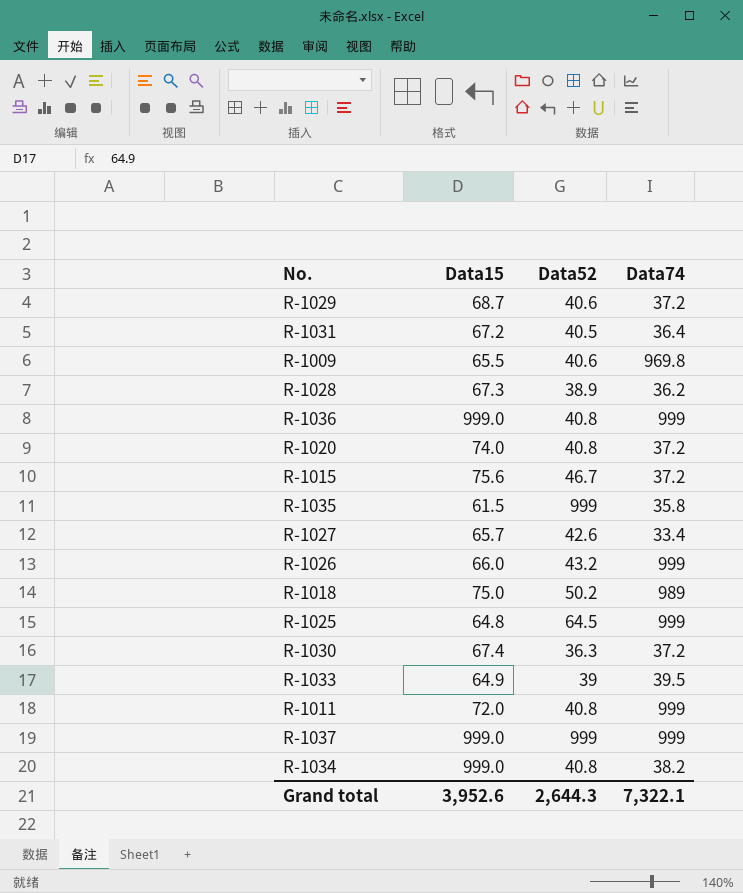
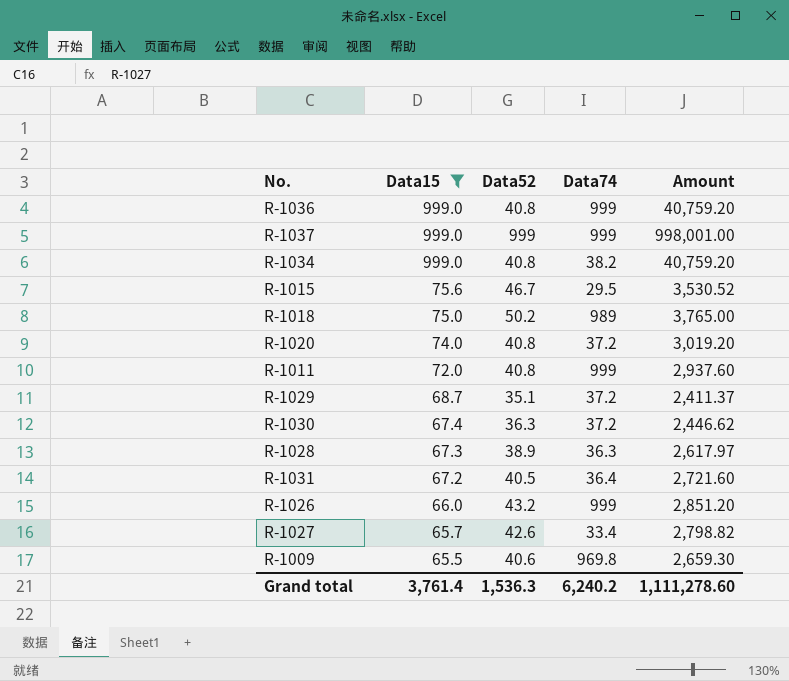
filter: none -> Data15 >= 65.5
row order: none -> Data15 descending
column Amount | formula: none -> [Data15] * [Data52]
R-1015 | Data74: 37.2 -> 29.5
R-1029 | Data52: 40.6 -> 35.1
R-1028 | Data74: 36.2 -> 36.3
Grand total | Data15: 3,952.6 -> 3,761.4
Grand total | Data52: 2,644.3 -> 1,536.3
Grand total | Data74: 7,322.1 -> 6,240.2

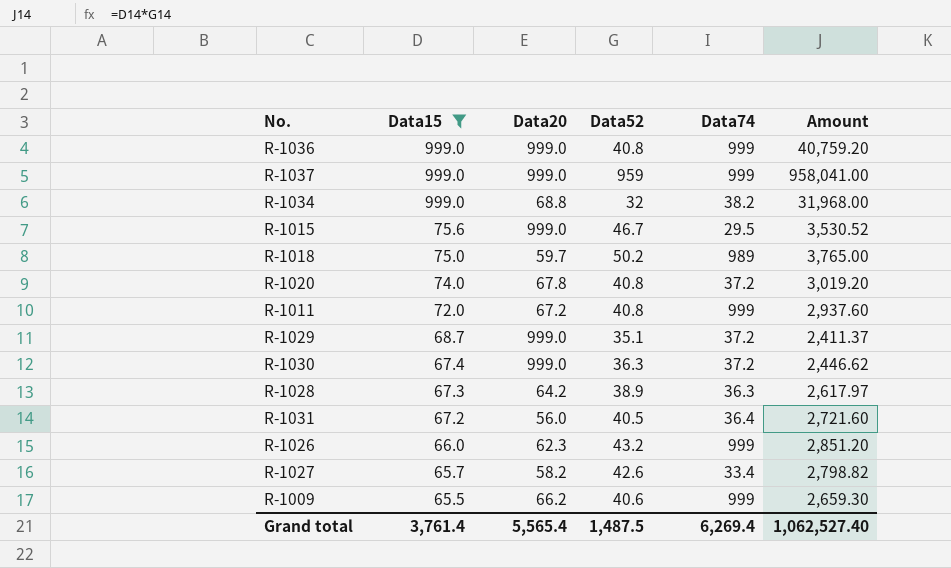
column Data20 | position: none -> 3
R-1037 | Data52: 999 -> 959
R-1037 | Amount: 998,001.00 -> 958,041.00
R-1034 | Data52: 40.8 -> 32
R-1034 | Amount: 40,759.20 -> 31,968.00
R-1009 | Data74: 969.8 -> 999
Grand total | Data52: 1,536.3 -> 1,487.5
Grand total | Data74: 6,240.2 -> 6,269.4
Grand total | Amount: 1,111,278.60 -> 1,062,527.40

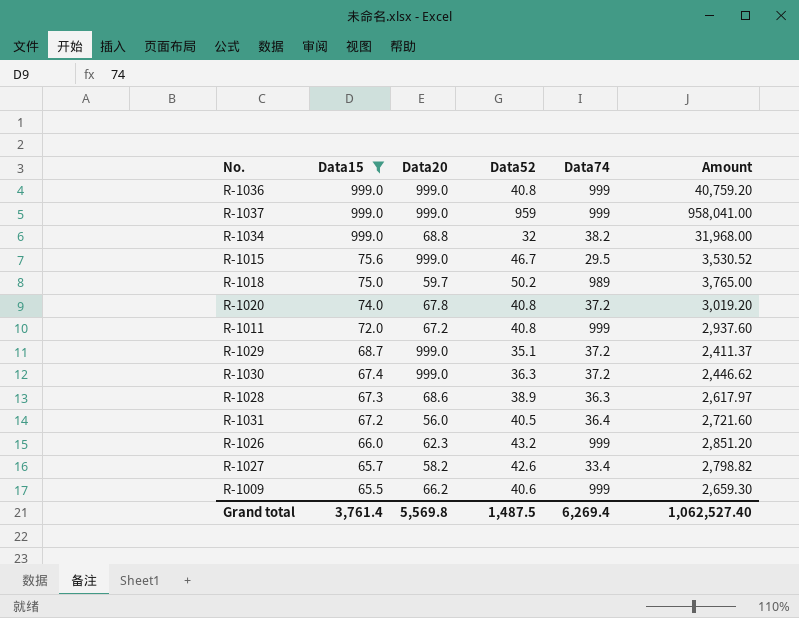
R-1028 | Data20: 64.2 -> 68.6
Grand total | Data20: 5,565.4 -> 5,569.8

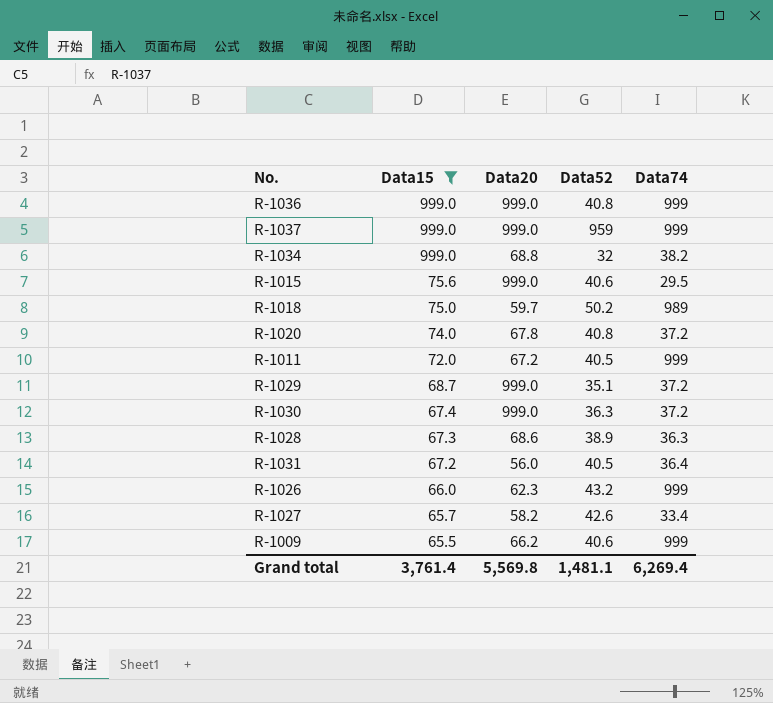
column Amount | formula: [Data15] * [Data52] -> none
R-1015 | Data52: 46.7 -> 40.6
R-1011 | Data52: 40.8 -> 40.5
Grand total | Data52: 1,487.5 -> 1,481.1

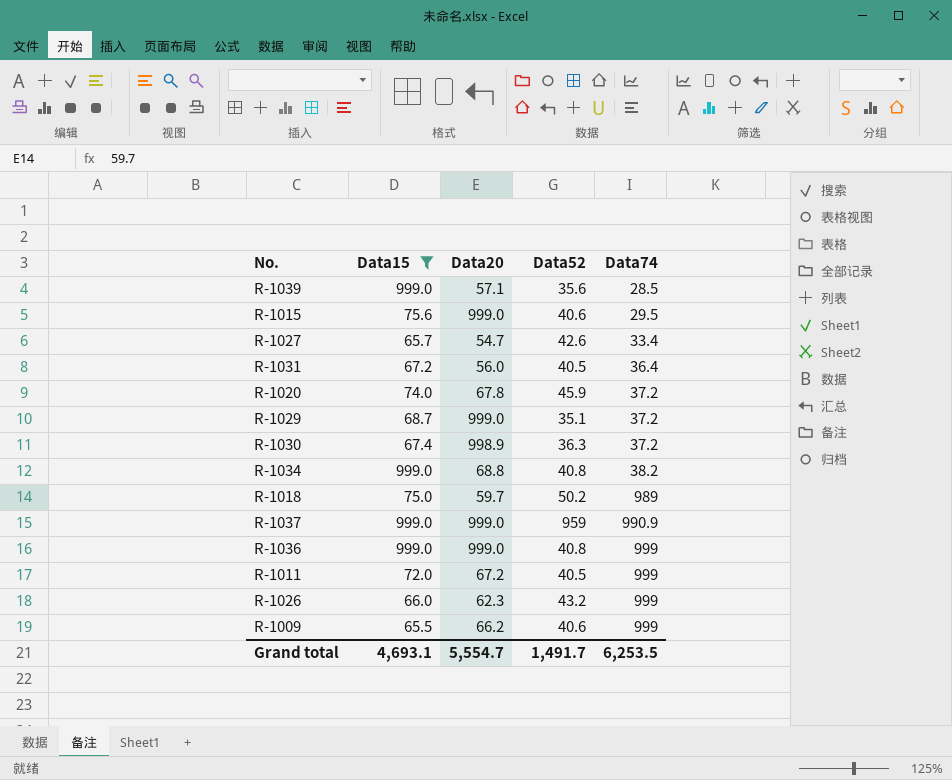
row order: Data15 descending -> Data74 ascending
row R-1028: 67.3 | 68.6 | 38.9 | 36.3 -> none
row R-1039: none -> 999.0 | 57.1 | 35.6 | 28.5
R-1027 | Data20: 58.2 -> 54.7
R-1020 | Data52: 40.8 -> 45.9
R-1030 | Data20: 999.0 -> 998.9
R-1034 | Data52: 32 -> 40.8
R-1037 | Data74: 999 -> 990.9
Grand total | Data15: 3,761.4 -> 4,693.1
Grand total | Data20: 5,569.8 -> 5,554.7
Grand total | Data52: 1,481.1 -> 1,491.7
Grand total | Data74: 6,269.4 -> 6,253.5

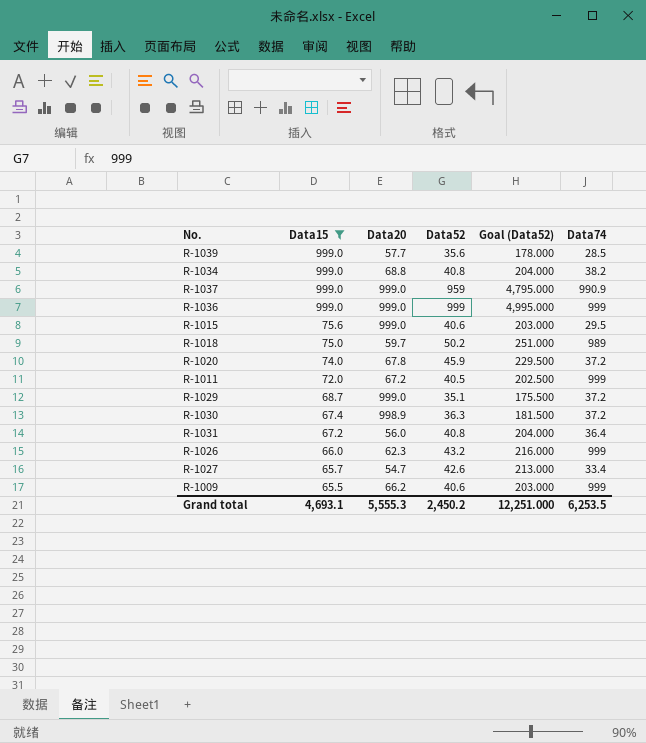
row order: Data74 ascending -> Data15 descending
column Goal (Data52) | formula: none -> [Data52] * 5
R-1039 | Data20: 57.1 -> 57.7
R-1036 | Data52: 40.8 -> 999
R-1031 | Data52: 40.5 -> 40.8
Grand total | Data20: 5,554.7 -> 5,555.3
Grand total | Data52: 1,491.7 -> 2,450.2

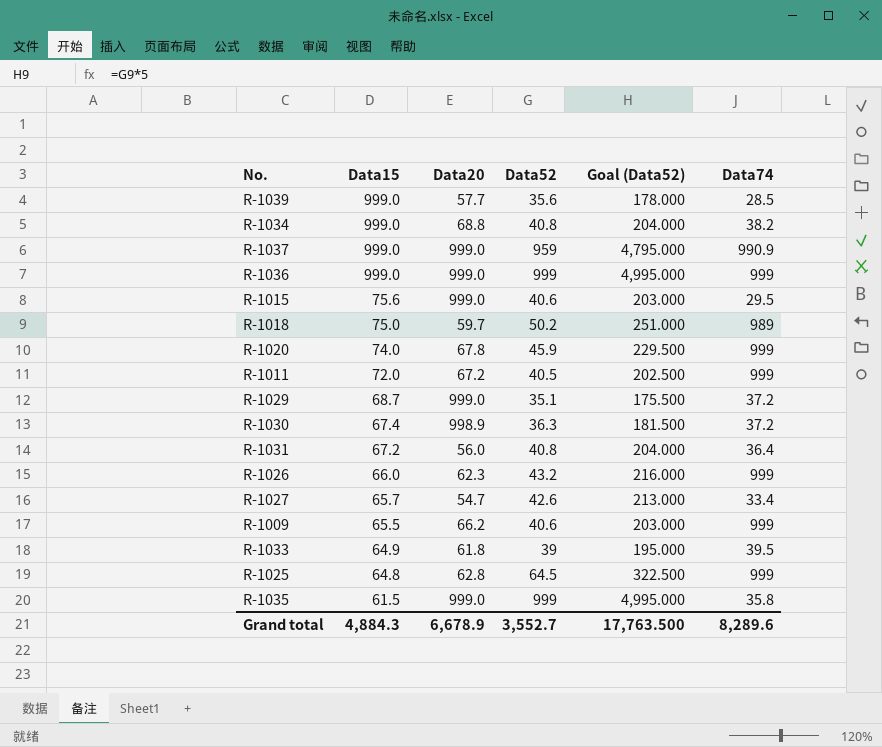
filter: Data15 >= 65.5 -> none
R-1020 | Data74: 37.2 -> 999
Grand total | Data15: 4,693.1 -> 4,884.3
Grand total | Data20: 5,555.3 -> 6,678.9
Grand total | Data52: 2,450.2 -> 3,552.7
Grand total | Goal (Data52): 12,251.000 -> 17,763.500
Grand total | Data74: 6,253.5 -> 8,289.6

